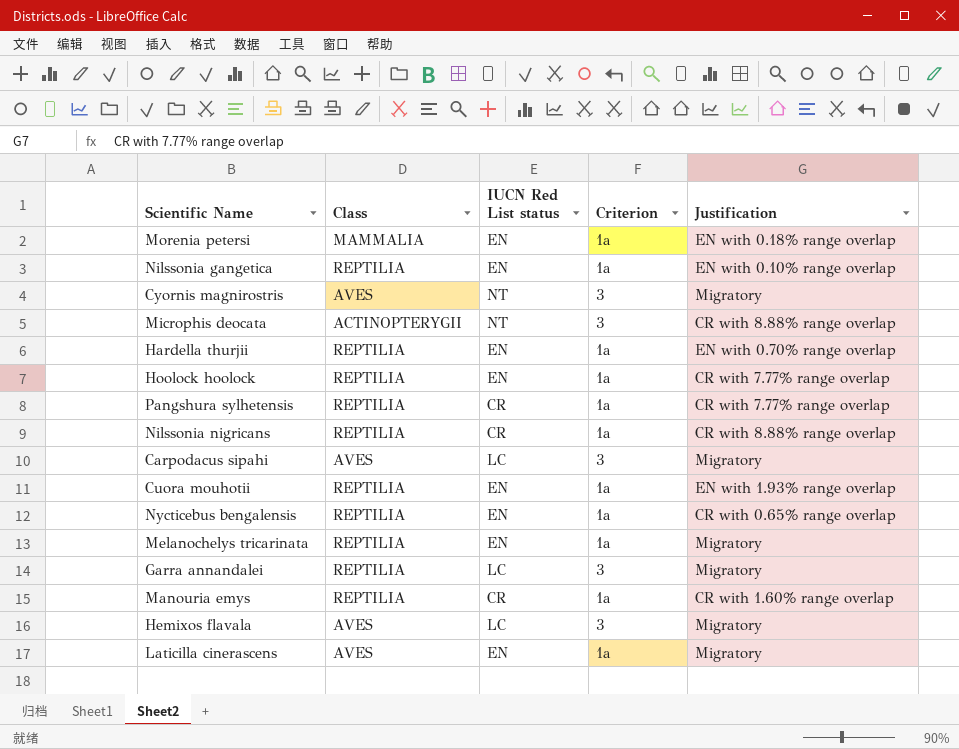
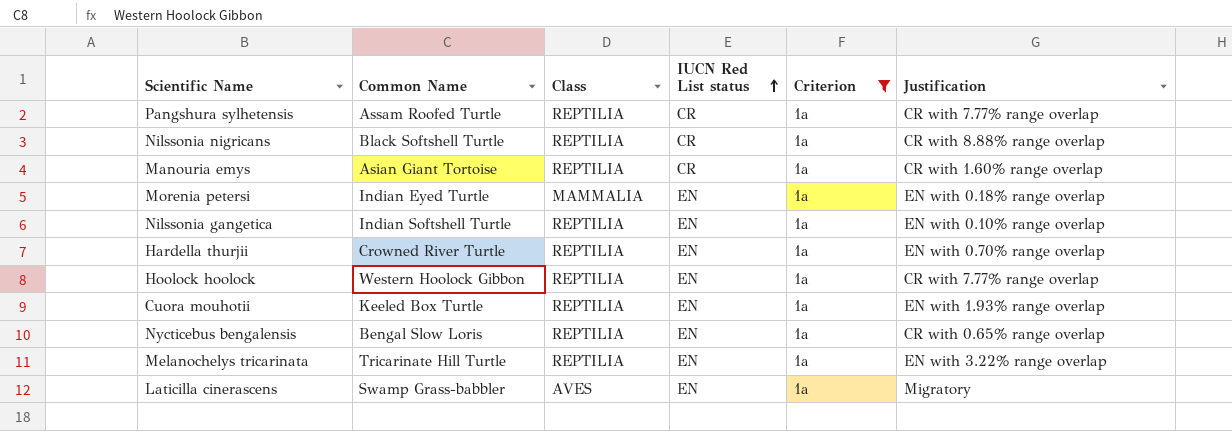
filter: none -> Criterion = 1a
row order: none -> IUCN Red List status ascending
column Common Name | position: none -> 2
Melanochelys tricarinata | Justification: Migratory -> EN with 3.22% range overlap

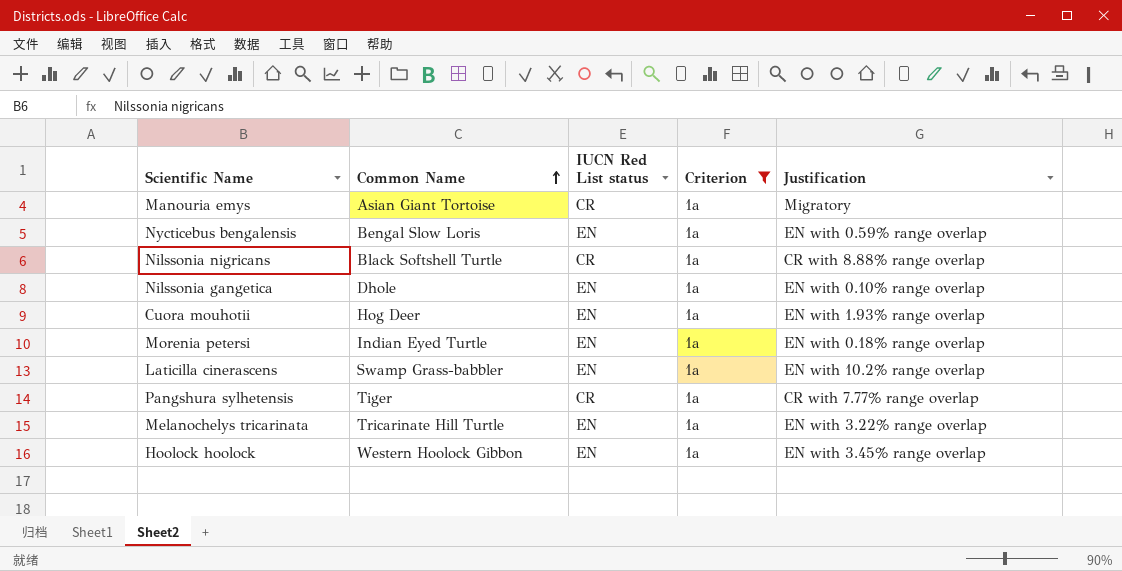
row order: IUCN Red List status ascending -> Common Name ascending
column Class | position: 3 -> none
row Hardella thurjii: Crowned River Turtle | REPTILIA | EN | 1a | EN with 0.70% range overlap -> none
Manouria emys | Justification: CR with 1.60% range overlap -> Migratory
Nycticebus bengalensis | Justification: CR with 0.65% range overlap -> EN with 0.59% range overlap
Nilssonia gangetica | Common Name: Indian Softshell Turtle -> Dhole
Cuora mouhotii | Common Name: Keeled Box Turtle -> Hog Deer
Laticilla cinerascens | Justification: Migratory -> EN with 10.2% range overlap
Pangshura sylhetensis | Common Name: Assam Roofed Turtle -> Tiger
Hoolock hoolock | Justification: CR with 7.77% range overlap -> EN with 3.45% range overlap

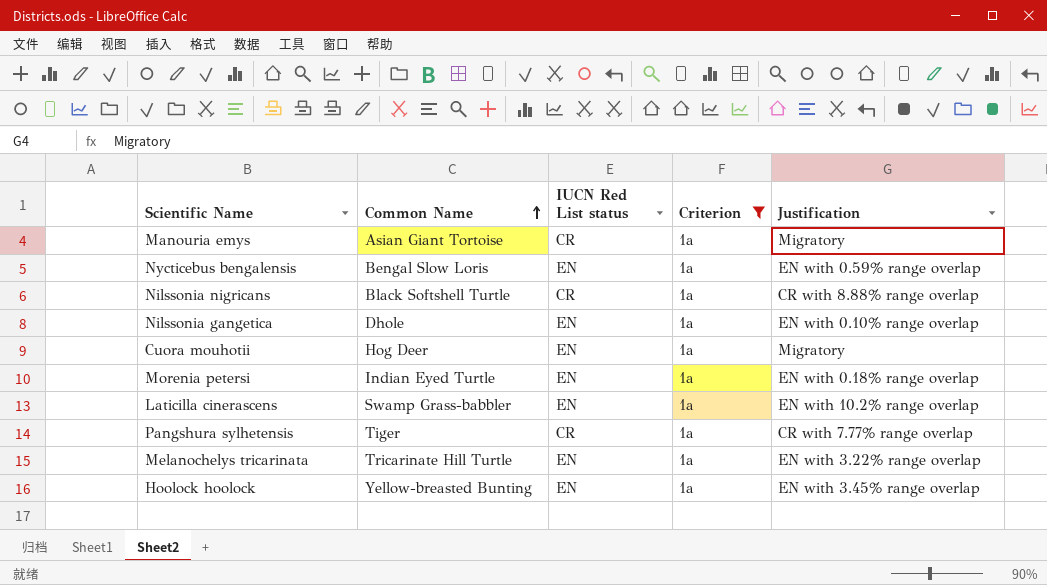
Cuora mouhotii | Justification: EN with 1.93% range overlap -> Migratory
Hoolock hoolock | Common Name: Western Hoolock Gibbon -> Yellow-breasted Bunting

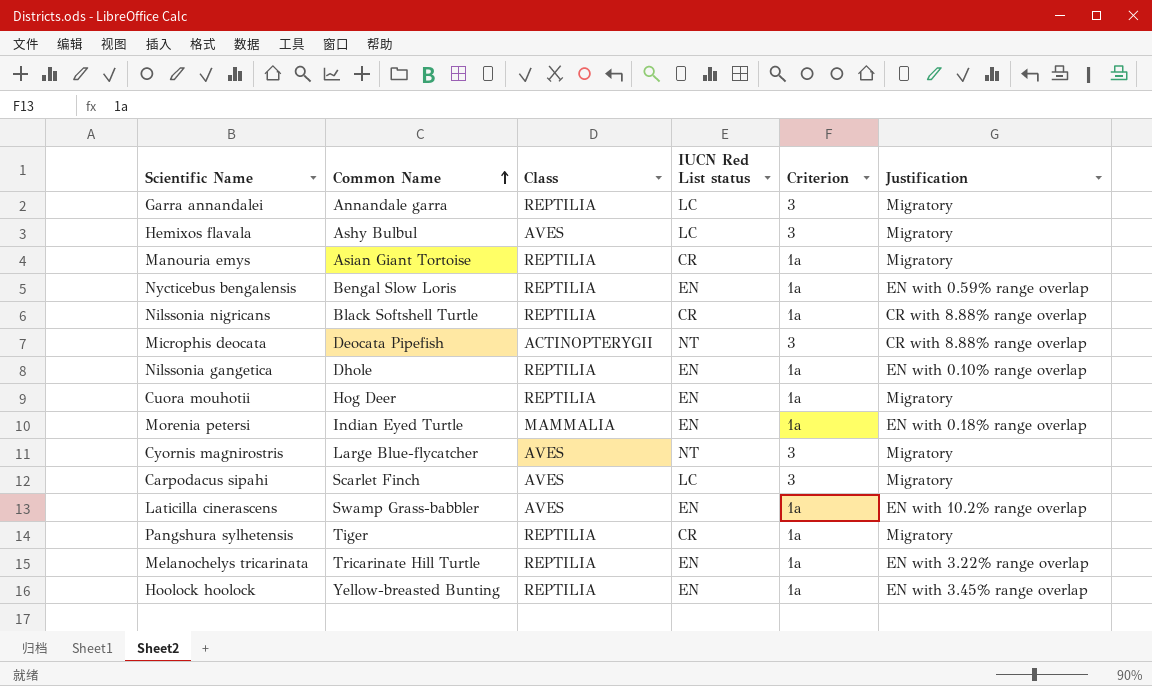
filter: Criterion = 1a -> none
column Class | position: none -> 3
Pangshura sylhetensis | Justification: CR with 7.77% range overlap -> Migratory

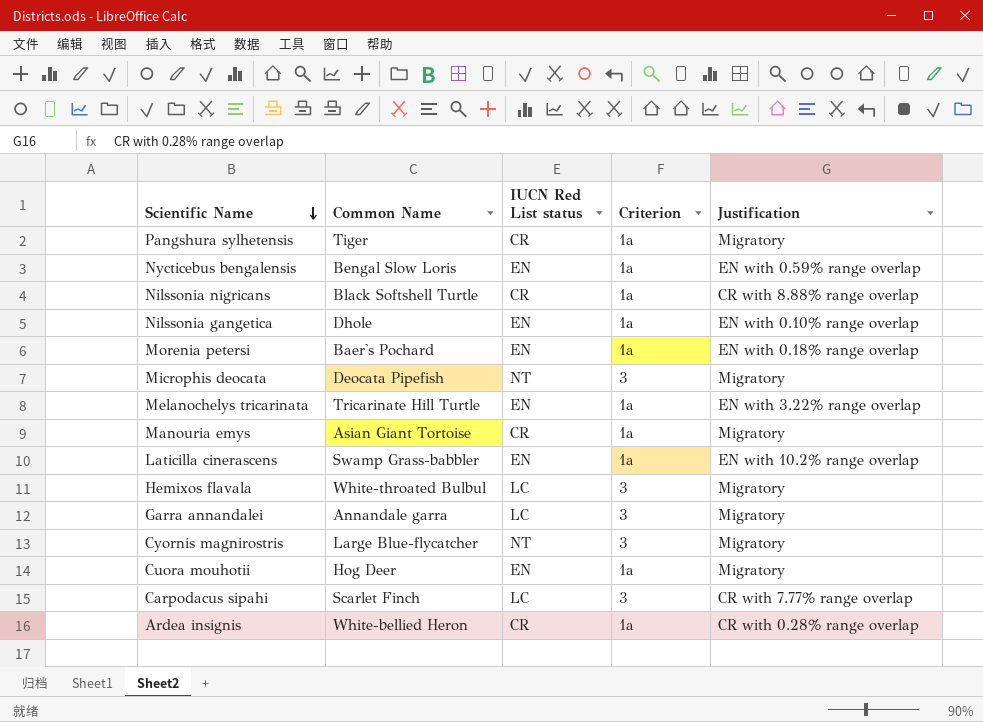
row order: Common Name ascending -> Scientific Name descending
column Class | position: 3 -> none
row Hoolock hoolock: Yellow-breasted Bunting | REPTILIA | EN | 1a | EN with 3.45% range overlap -> none
Morenia petersi | Common Name: Indian Eyed Turtle -> Baer's Pochard
Microphis deocata | Justification: CR with 8.88% range overlap -> Migratory
Hemixos flavala | Common Name: Ashy Bulbul -> White-throated Bulbul
Carpodacus sipahi | Justification: Migratory -> CR with 7.77% range overlap
row Ardea insignis: none -> White-bellied Heron | CR | 1a | CR with 0.28% range overlap

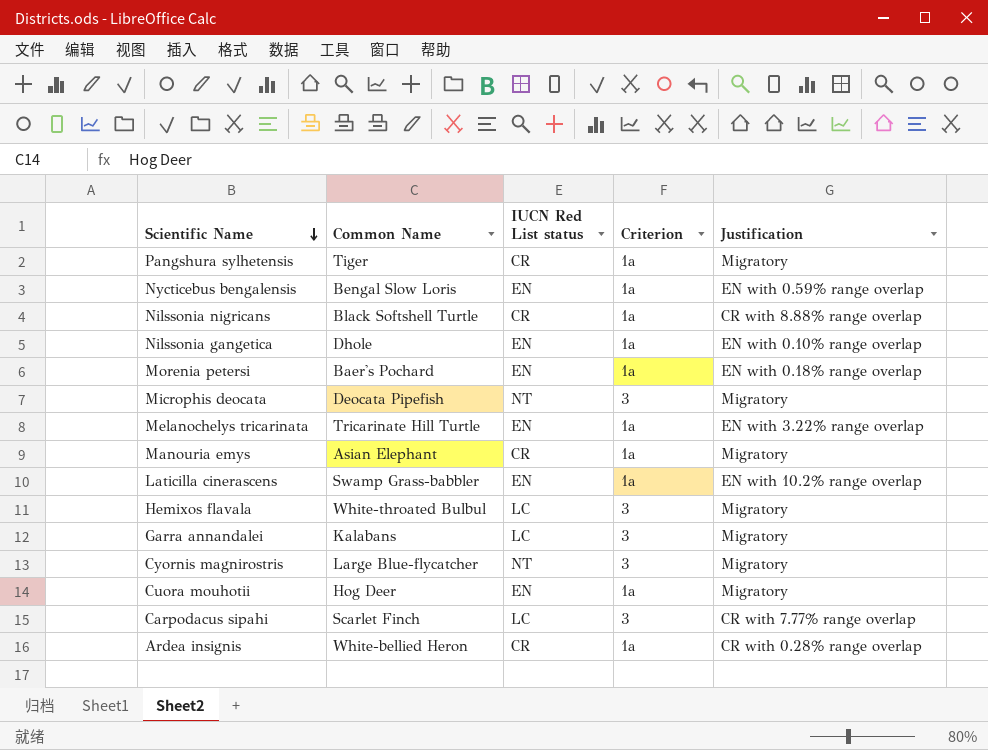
Manouria emys | Common Name: Asian Giant Tortoise -> Asian Elephant
Garra annandalei | Common Name: Annandale garra -> Kalabans

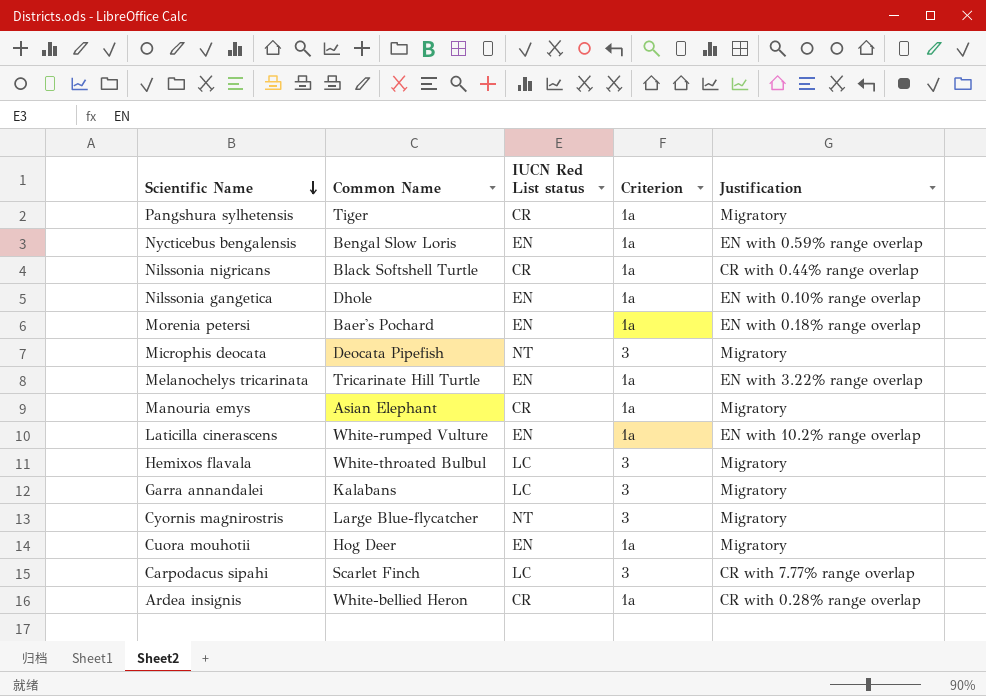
Nilssonia nigricans | Justification: CR with 8.88% range overlap -> CR with 0.44% range overlap
Laticilla cinerascens | Common Name: Swamp Grass-babbler -> White-rumped Vulture

